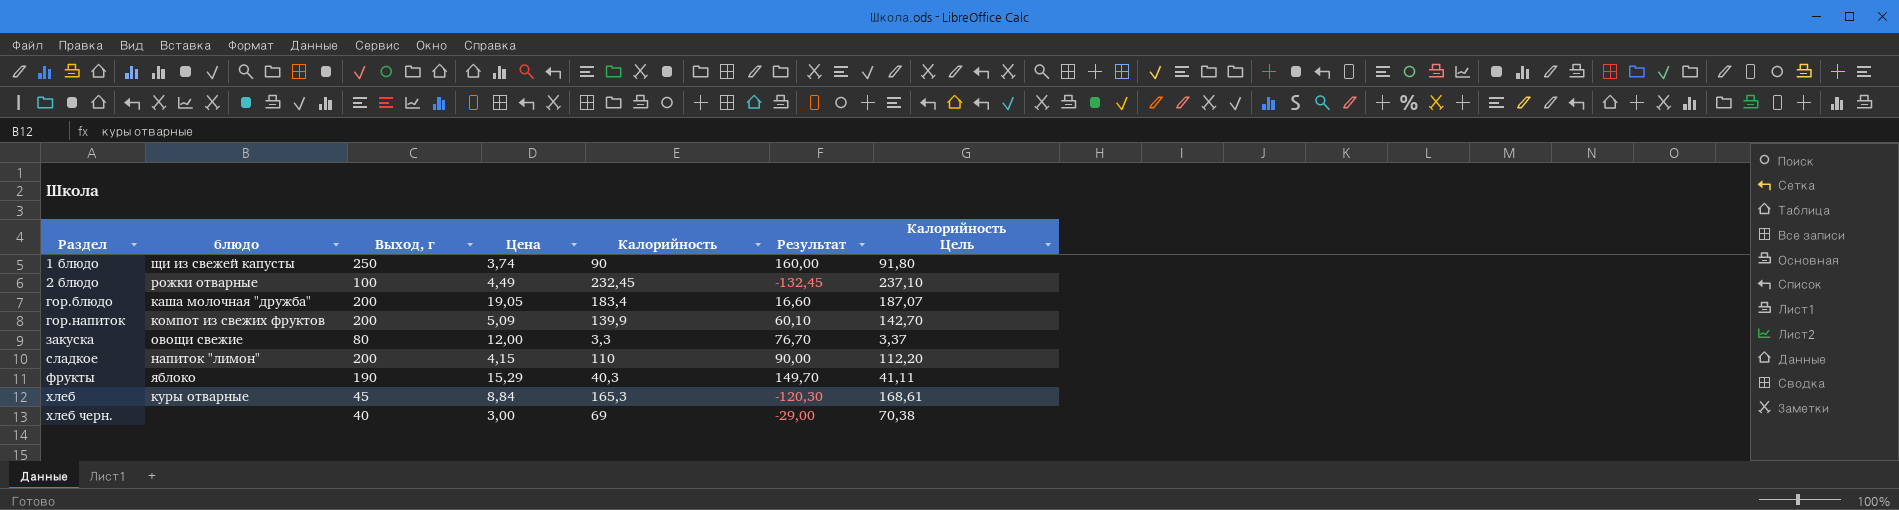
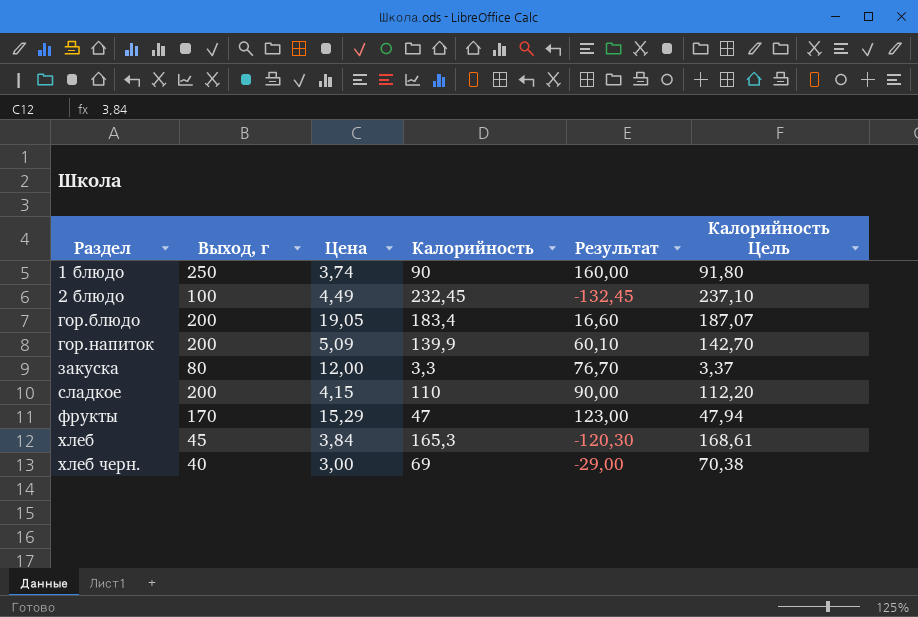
column блюдо | position: 2 -> none
фрукты | Выход, г: 190 -> 170
фрукты | Калорийность: 40,3 -> 47
фрукты | Результат: 149,70 -> 123,00
фрукты | Калорийность Цель: 41,11 -> 47,94
хлеб | Цена: 8,84 -> 3,84

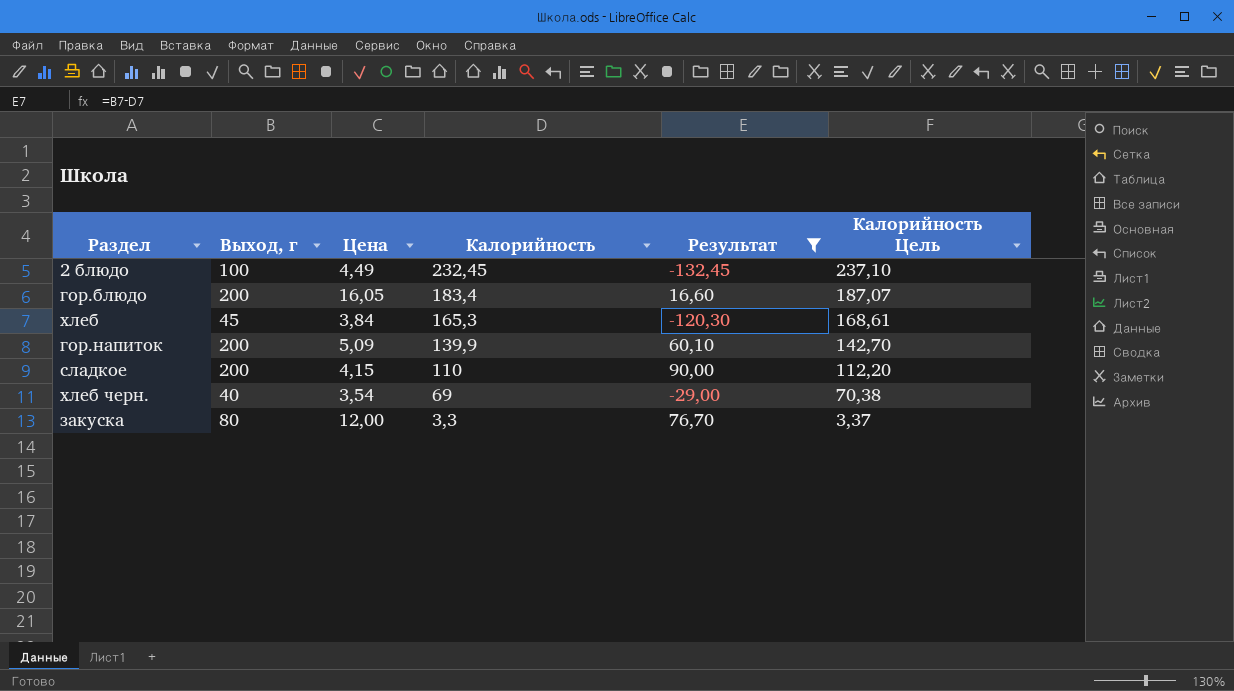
filter: none -> Результат <= 90,00
row order: Раздел ascending -> Калорийность descending
гор.блюдо | Цена: 19,05 -> 16,05
хлеб черн. | Цена: 3,00 -> 3,54

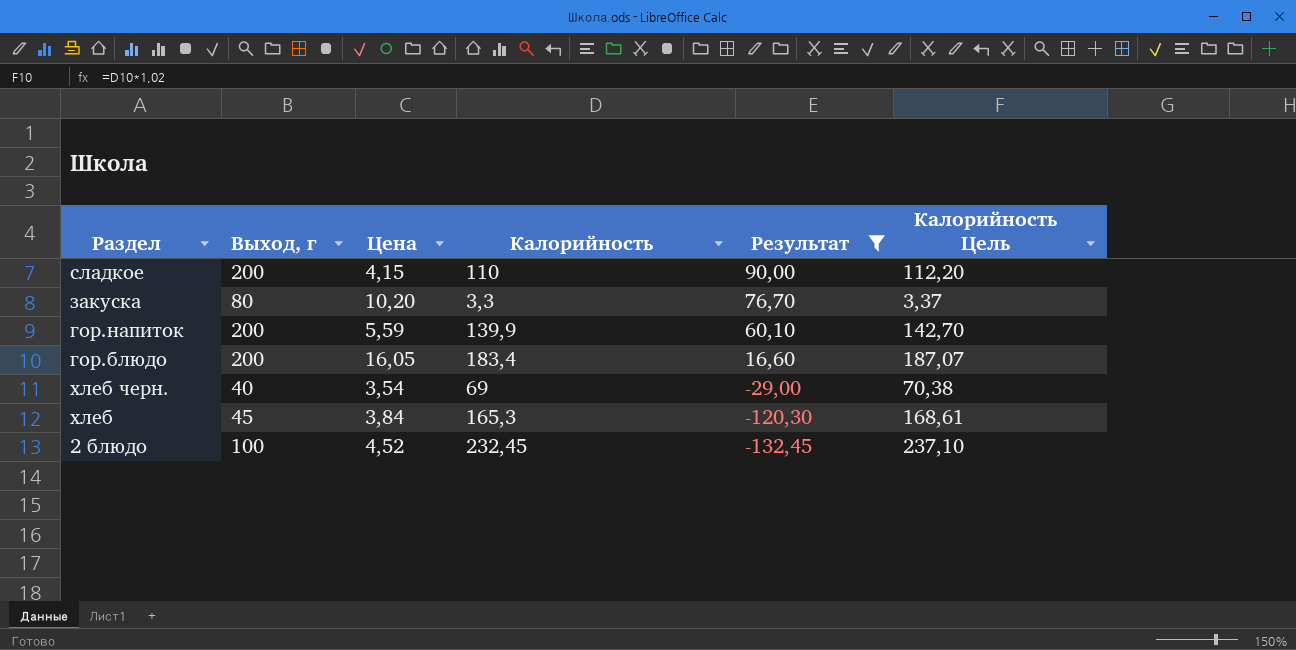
row order: Калорийность descending -> Результат descending
закуска | Цена: 12,00 -> 10,20
гор.напиток | Цена: 5,09 -> 5,59
2 блюдо | Цена: 4,49 -> 4,52

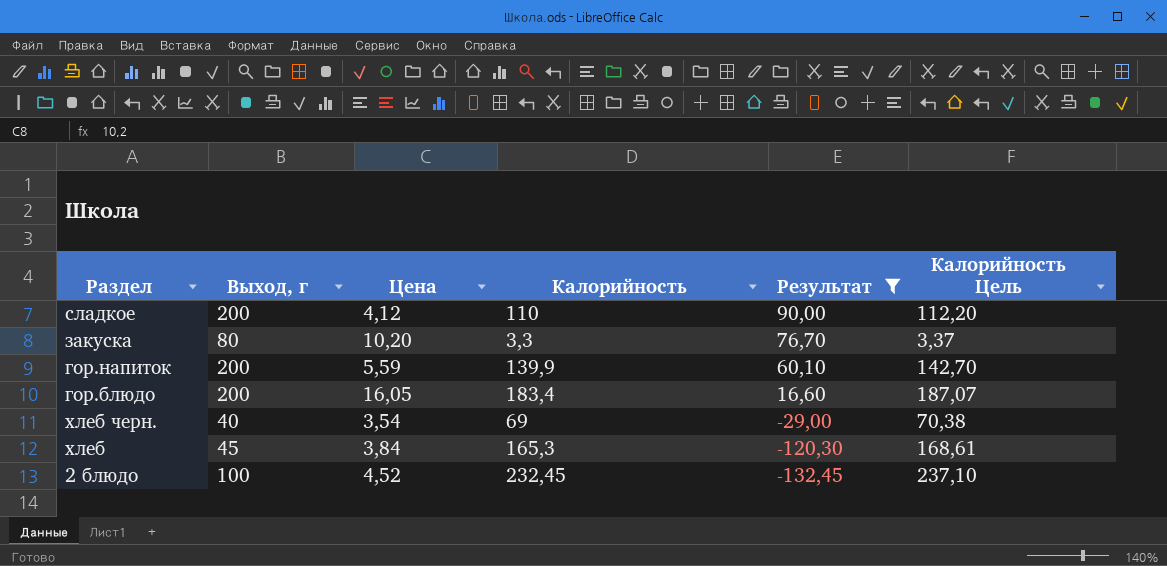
сладкое | Цена: 4,15 -> 4,12

